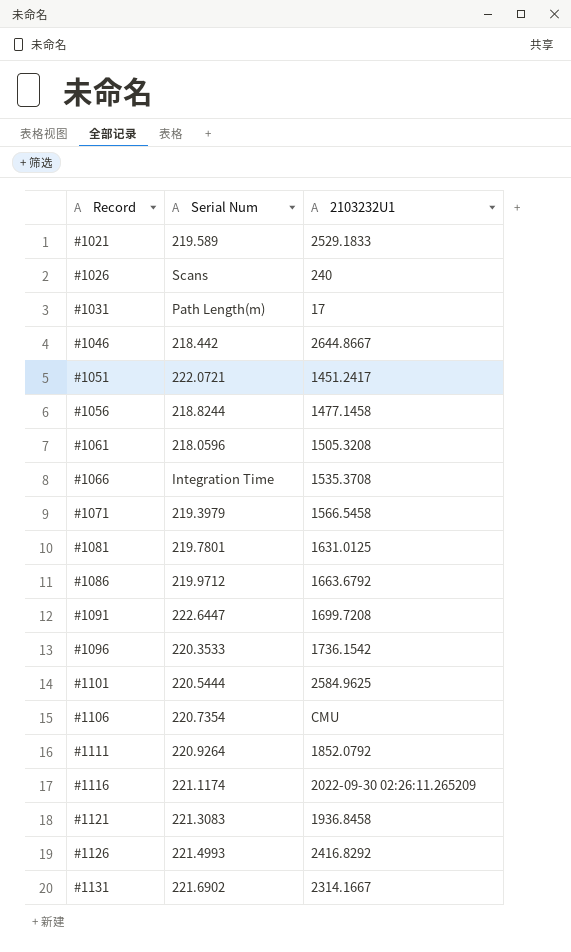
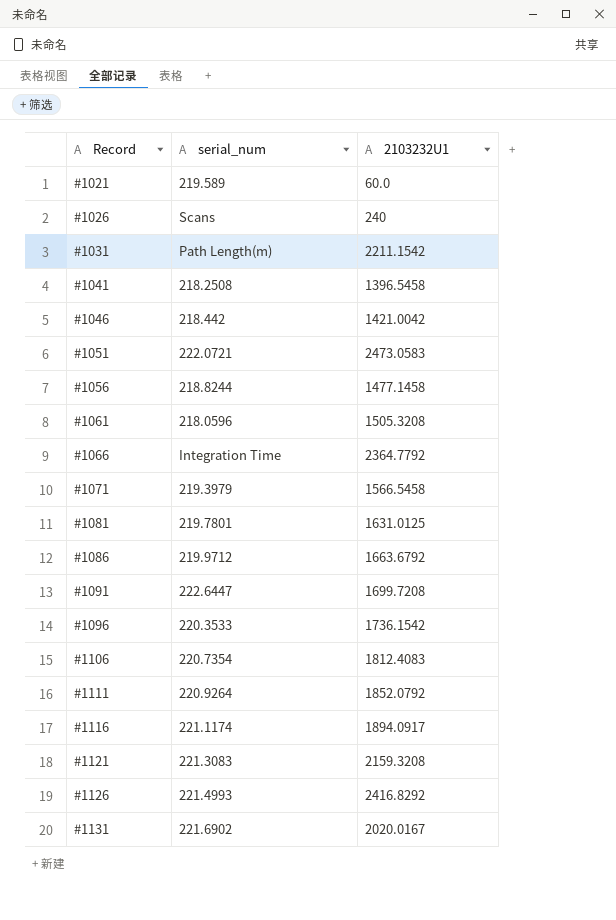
column name: Serial Num -> serial_num
row #1101: 220.5444 | 2584.9625 -> none
#1021 | 2103232U1: 2529.1833 -> 60.0
#1031 | 2103232U1: 17 -> 2211.1542
row #1041: none -> 218.2508 | 1396.5458
#1046 | 2103232U1: 2644.8667 -> 1421.0042
#1051 | 2103232U1: 1451.2417 -> 2473.0583
#1066 | 2103232U1: 1535.3708 -> 2364.7792
#1106 | 2103232U1: CMU -> 1812.4083
#1116 | 2103232U1: 2022-09-30 02:26:11.265209 -> 1894.0917
#1121 | 2103232U1: 1936.8458 -> 2159.3208
#1131 | 2103232U1: 2314.1667 -> 2020.0167

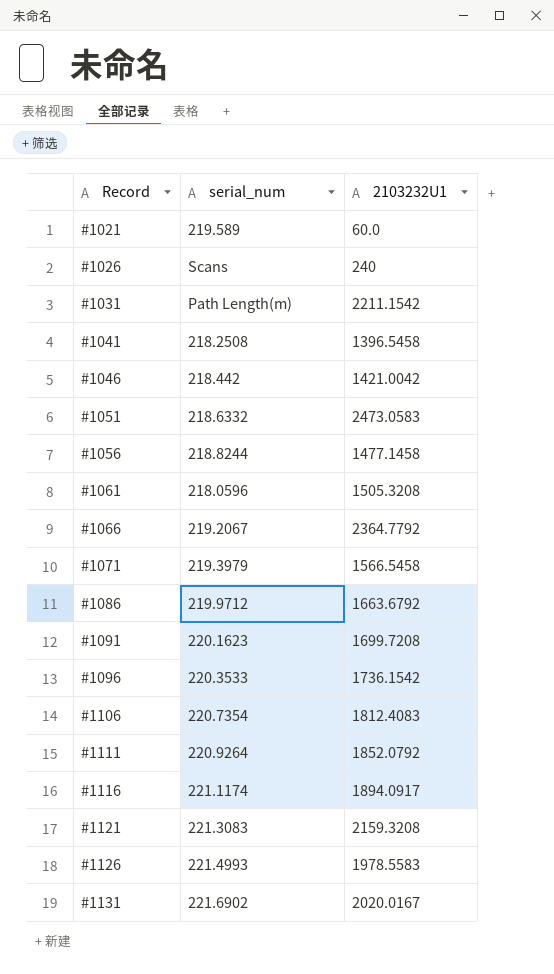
row #1081: 219.7801 | 1631.0125 -> none
#1051 | serial_num: 222.0721 -> 218.6332
#1066 | serial_num: Integration Time -> 219.2067
#1091 | serial_num: 222.6447 -> 220.1623
#1126 | 2103232U1: 2416.8292 -> 1978.5583

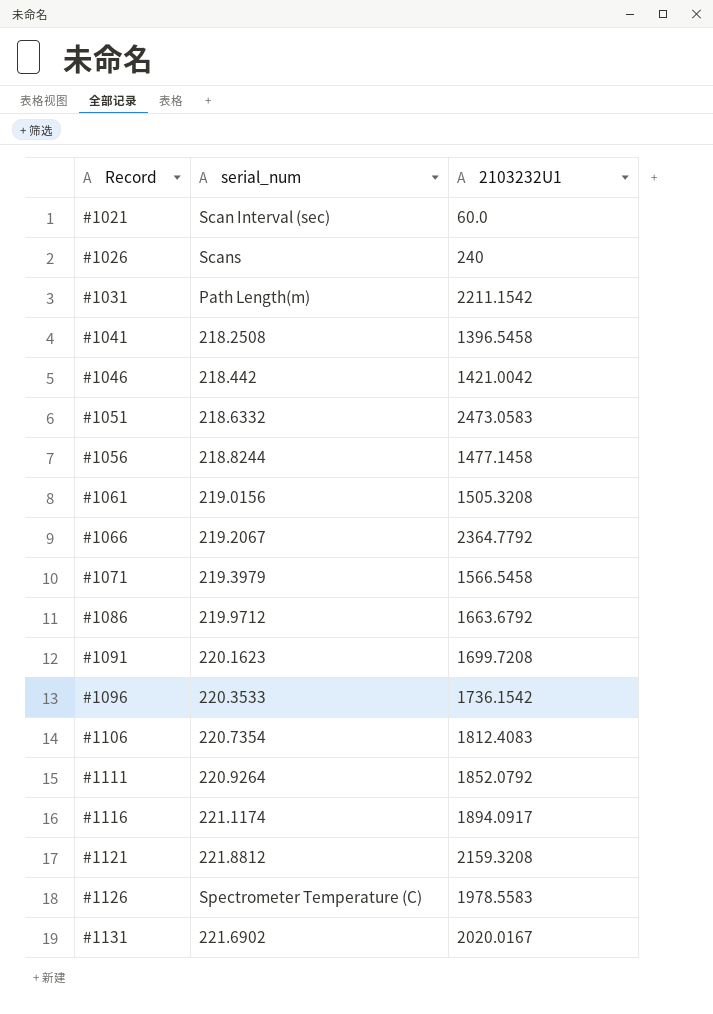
#1021 | serial_num: 219.589 -> Scan Interval (sec)
#1061 | serial_num: 218.0596 -> 219.0156
#1121 | serial_num: 221.3083 -> 221.8812
#1126 | serial_num: 221.4993 -> Spectrometer Temperature (C)

